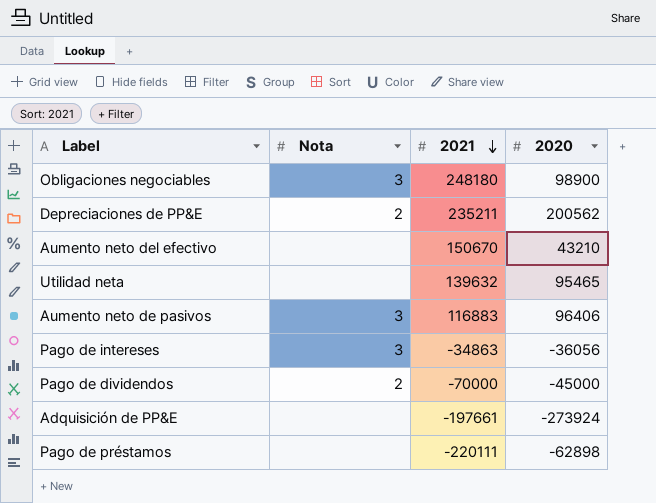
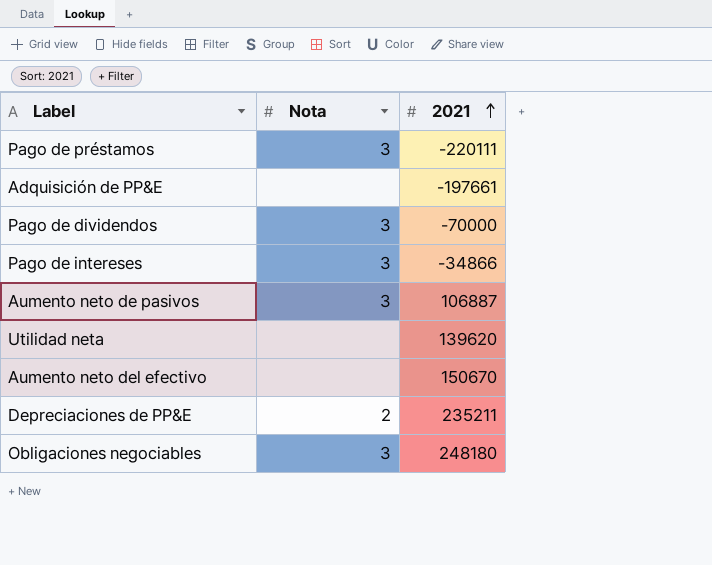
row order: 2021 descending -> 2021 ascending
column 2020 | position: 4 -> none
Pago de préstamos | Nota: none -> 3
Pago de dividendos | Nota: 2 -> 3
Pago de intereses | 2021: -34863 -> -34866
Aumento neto de pasivos | 2021: 116883 -> 106887
Utilidad neta | 2021: 139632 -> 139620

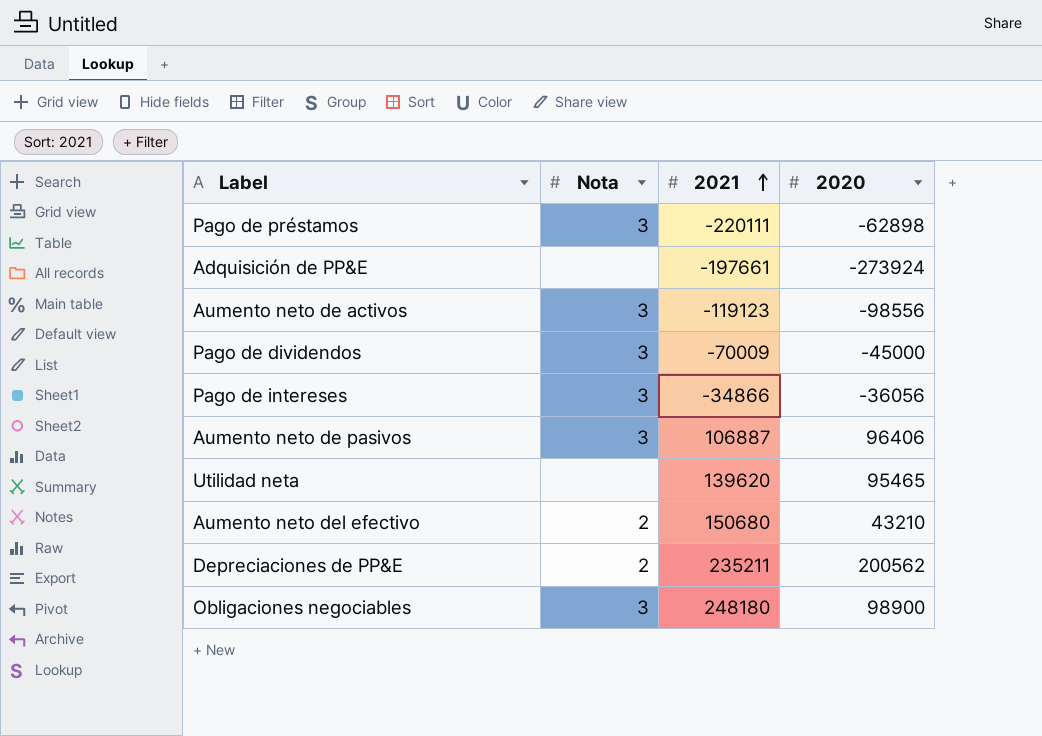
column 2020 | position: none -> 4
row Aumento neto de activos: none -> 3 | -119123 | -98556
Pago de dividendos | 2021: -70000 -> -70009
Aumento neto del efectivo | Nota: none -> 2
Aumento neto del efectivo | 2021: 150670 -> 150680

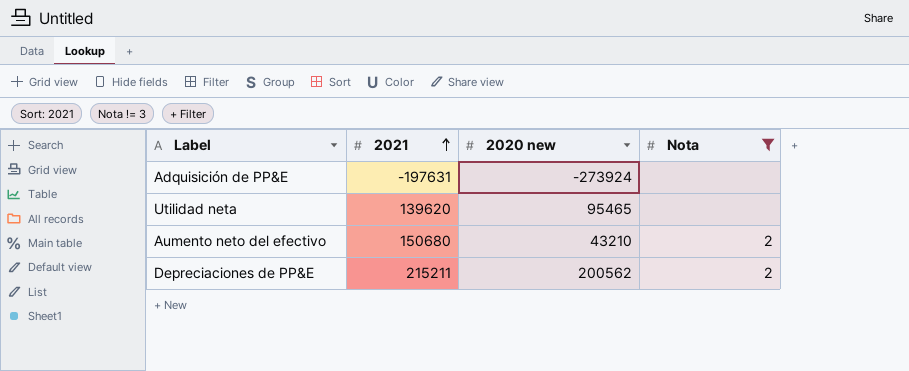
filter: none -> Nota != 3
column name: 2020 -> 2020 new
column Nota | position: 2 -> 4
Adquisición de PP&E | 2021: -197661 -> -197631
Depreciaciones de PP&E | 2021: 235211 -> 215211

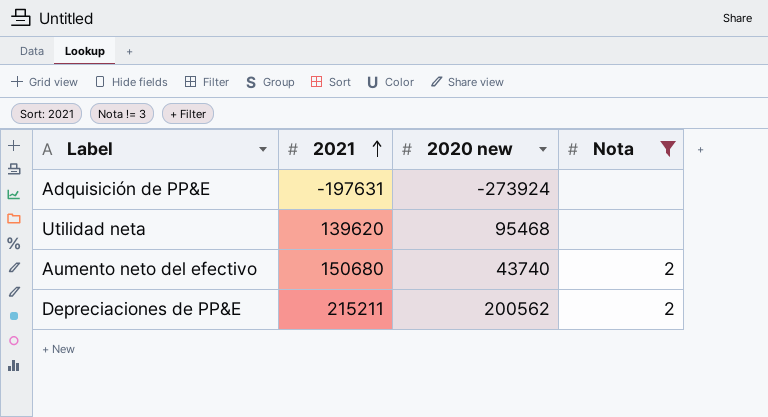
Utilidad neta | 2020 new: 95465 -> 95468
Aumento neto del efectivo | 2020 new: 43210 -> 43740

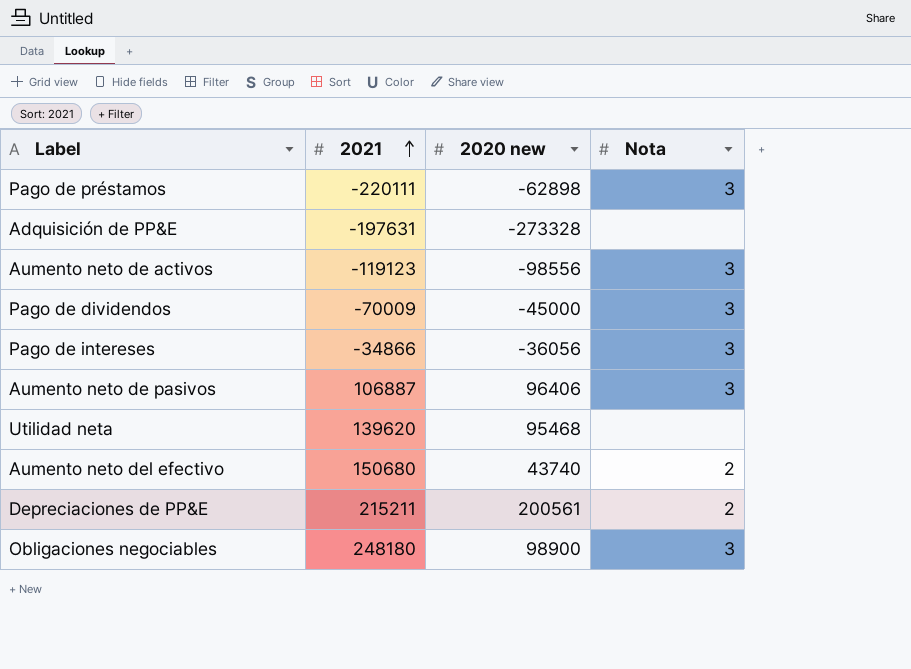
filter: Nota != 3 -> none
Adquisición de PP&E | 2020 new: -273924 -> -273328
Depreciaciones de PP&E | 2020 new: 200562 -> 200561

